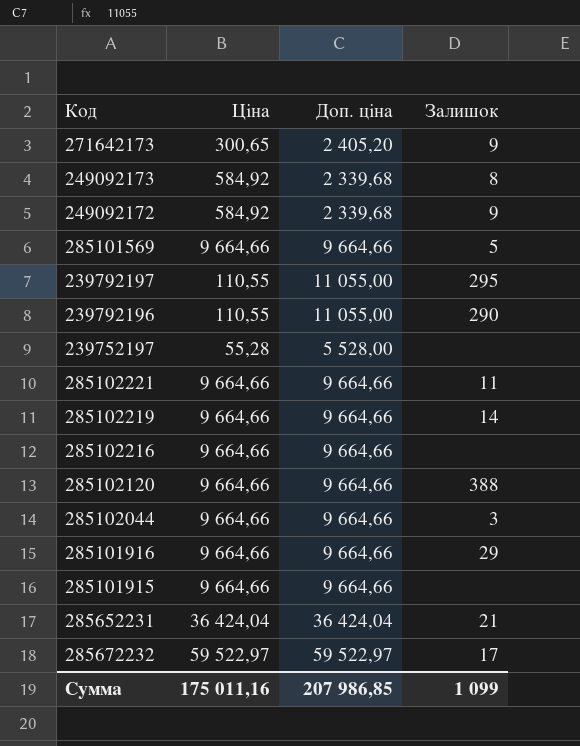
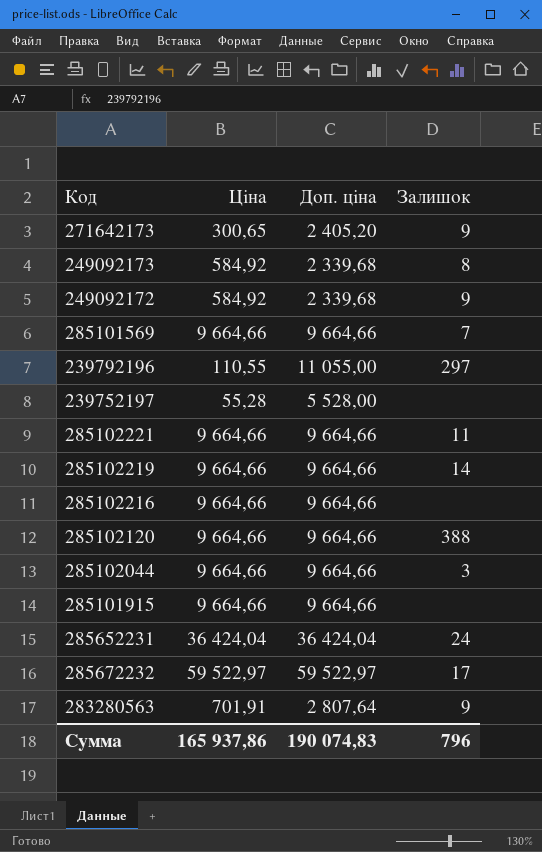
row 239792197: 110,55 | 11 055,00 | 295 -> none
row 285101916: 9 664,66 | 9 664,66 | 29 -> none
285101569 | Залишок: 5 -> 7
239792196 | Залишок: 290 -> 297
285652231 | Залишок: 21 -> 24
row 283280563: none -> 701,91 | 2 807,64 | 9
Сумма | Ціна: 175 011,16 -> 165 937,86
Сумма | Доп. ціна: 207 986,85 -> 190 074,83
Сумма | Залишок: 1 099 -> 796

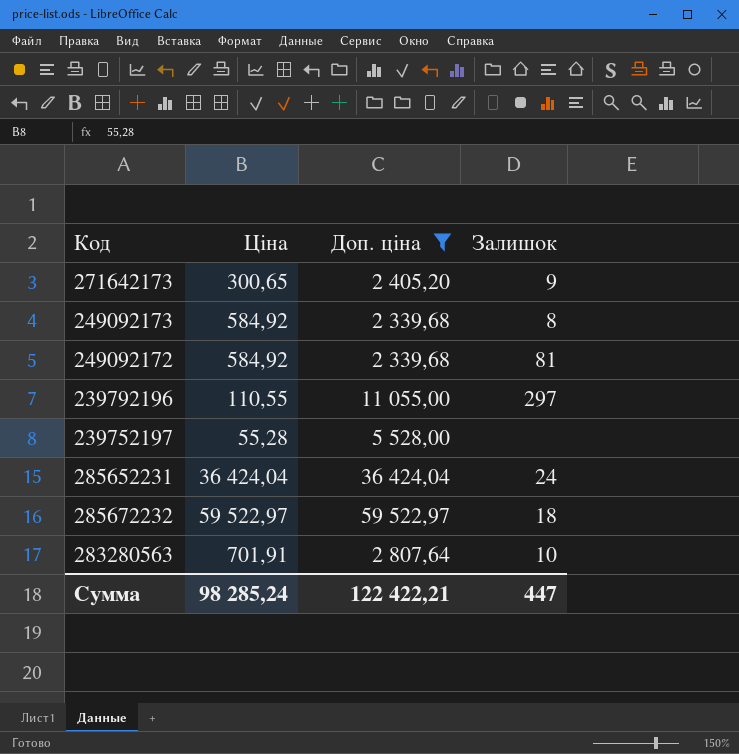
filter: none -> Доп. ціна != 9 664,66
249092172 | Залишок: 9 -> 81
285672232 | Залишок: 17 -> 18
283280563 | Залишок: 9 -> 10
Сумма | Ціна: 165 937,86 -> 98 285,24
Сумма | Доп. ціна: 190 074,83 -> 122 422,21
Сумма | Залишок: 796 -> 447

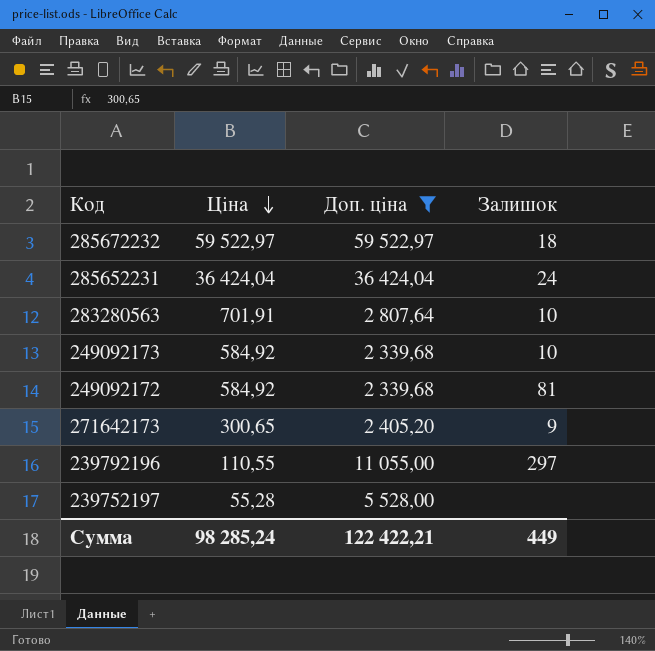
row order: none -> Ціна descending
249092173 | Залишок: 8 -> 10
Сумма | Залишок: 447 -> 449

